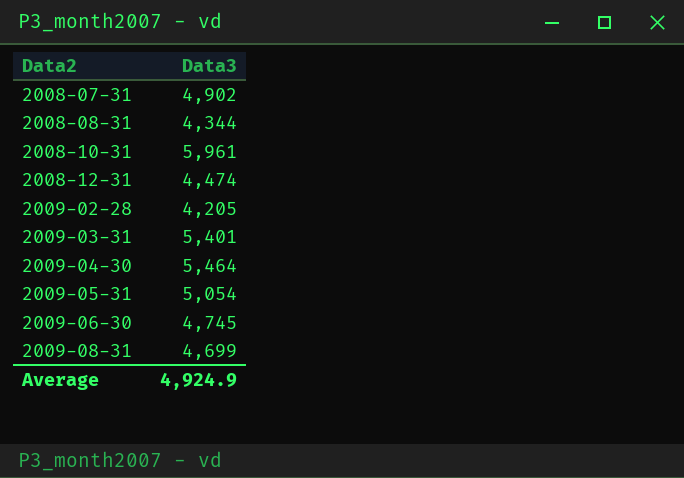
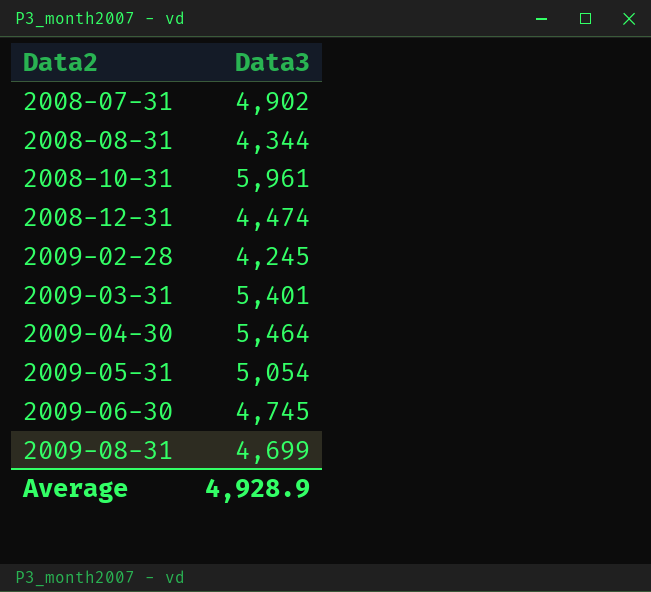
2009-02-28 | Data3: 4,205 -> 4,245
Average | Data3: 4,924.9 -> 4,928.9

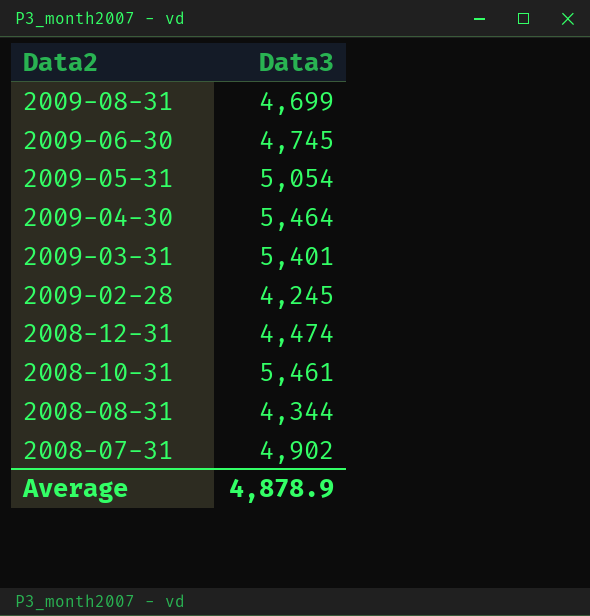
row order: Data2 ascending -> Data2 descending
2008-10-31 | Data3: 5,961 -> 5,461
Average | Data3: 4,928.9 -> 4,878.9

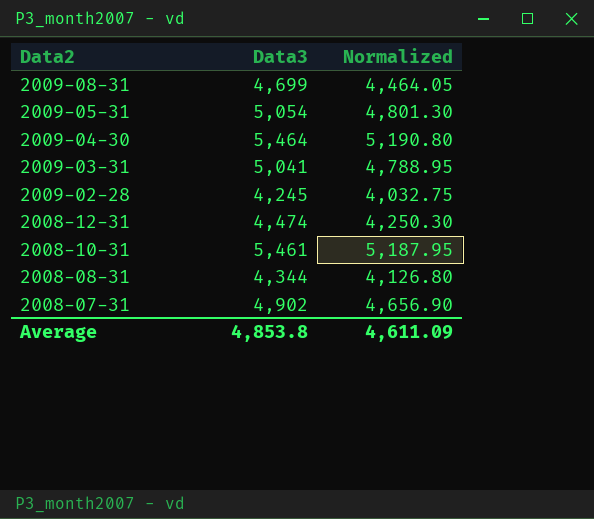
column Normalized | formula: none -> [Data3] * 0.95
row 2009-06-30: 4,745 -> none
2009-03-31 | Data3: 5,401 -> 5,041
Average | Data3: 4,878.9 -> 4,853.8

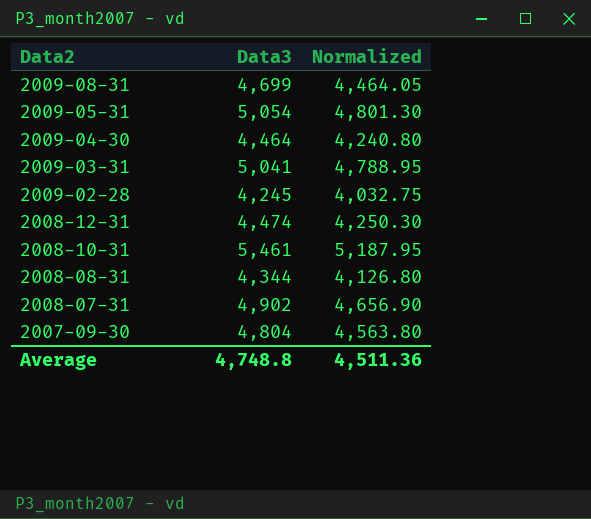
2009-04-30 | Data3: 5,464 -> 4,464
2009-04-30 | Normalized: 5,190.80 -> 4,240.80
row 2007-09-30: none -> 4,804 | 4,563.80
Average | Data3: 4,853.8 -> 4,748.8
Average | Normalized: 4,611.09 -> 4,511.36

